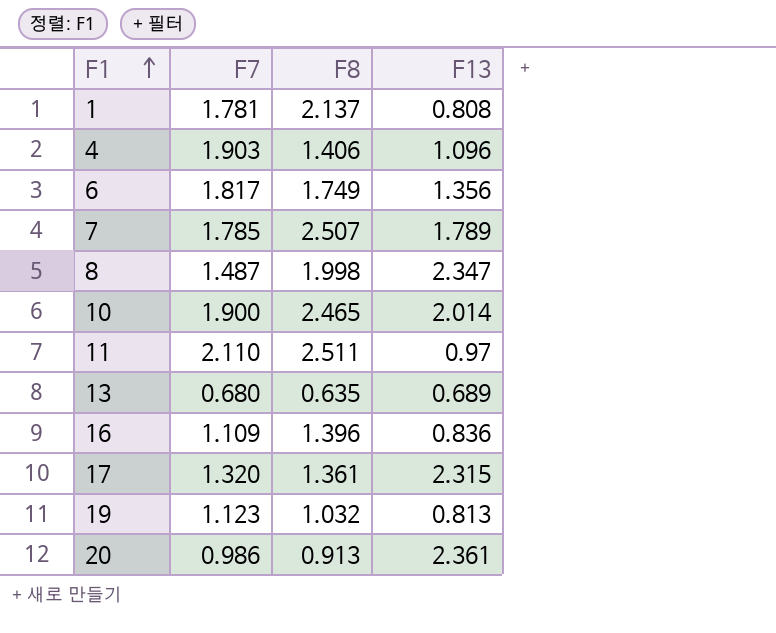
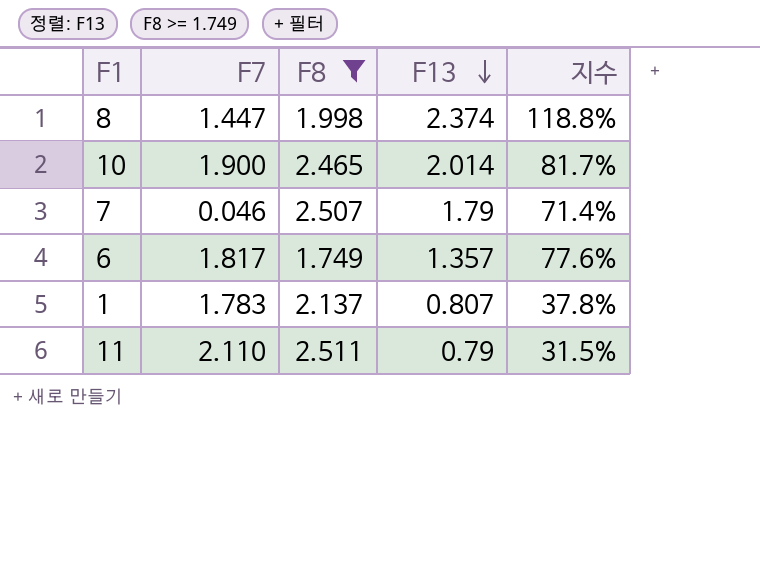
filter: none -> F8 >= 1.749
row order: F1 ascending -> F13 descending
column 지수 | formula: none -> [F13] / [F8]
8 | F7: 1.487 -> 1.447
8 | F13: 2.347 -> 2.374
7 | F7: 1.785 -> 0.046
7 | F13: 1.789 -> 1.79
6 | F13: 1.356 -> 1.357
1 | F7: 1.781 -> 1.783
1 | F13: 0.808 -> 0.807
11 | F13: 0.97 -> 0.79

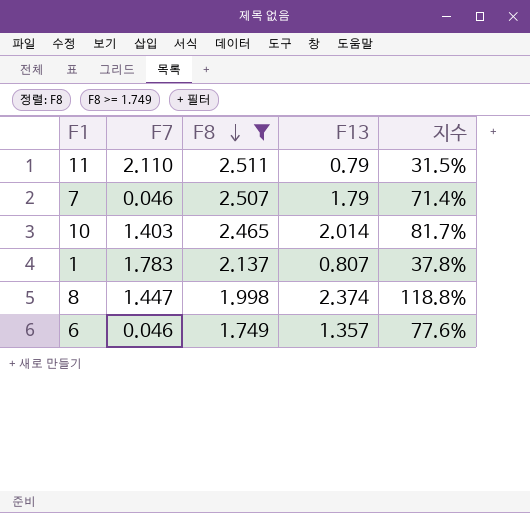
row order: F13 descending -> F8 descending
10 | F7: 1.900 -> 1.403
6 | F7: 1.817 -> 0.046

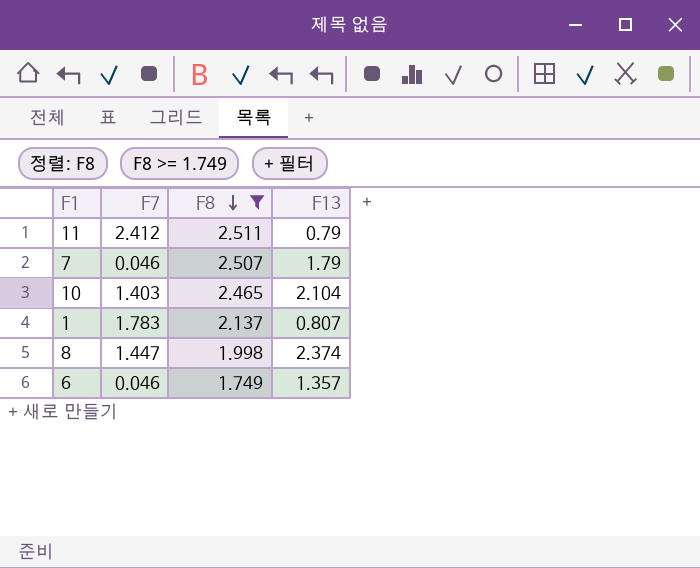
column 지수 | formula: [F13] / [F8] -> none
11 | F7: 2.110 -> 2.412
10 | F13: 2.014 -> 2.104

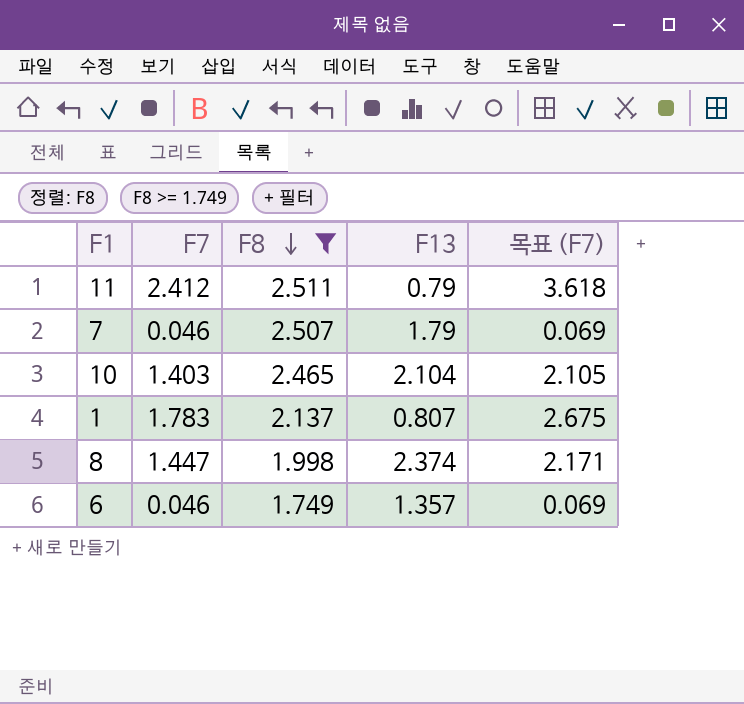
column 목표 (F7) | formula: none -> [F7] * 1.5

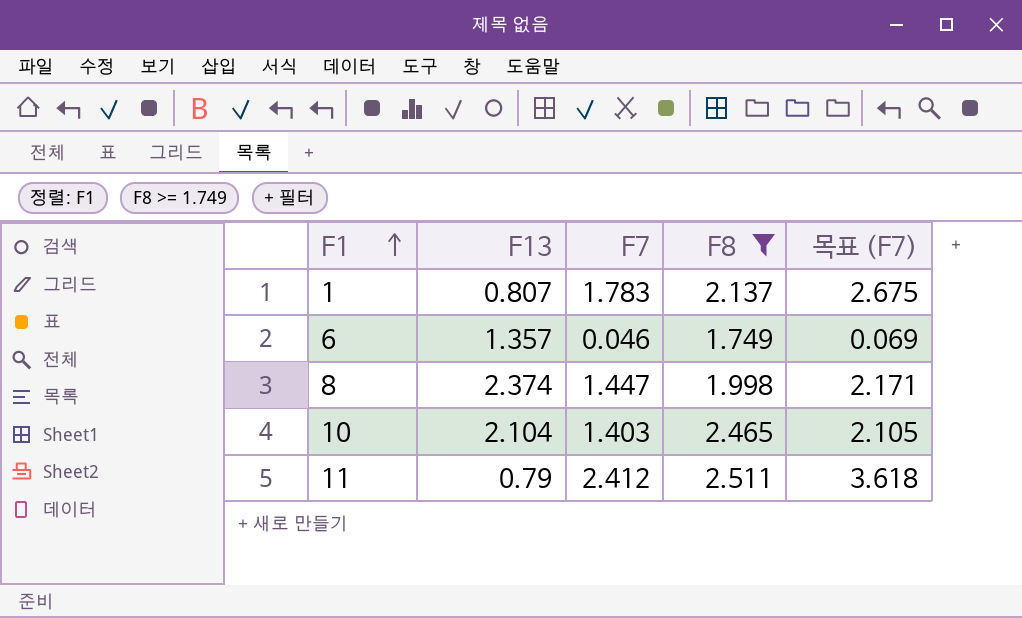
row order: F8 descending -> F1 ascending
column F13 | position: 4 -> 2
row 7: 0.046 | 2.507 | 1.79 | 0.069 -> none

